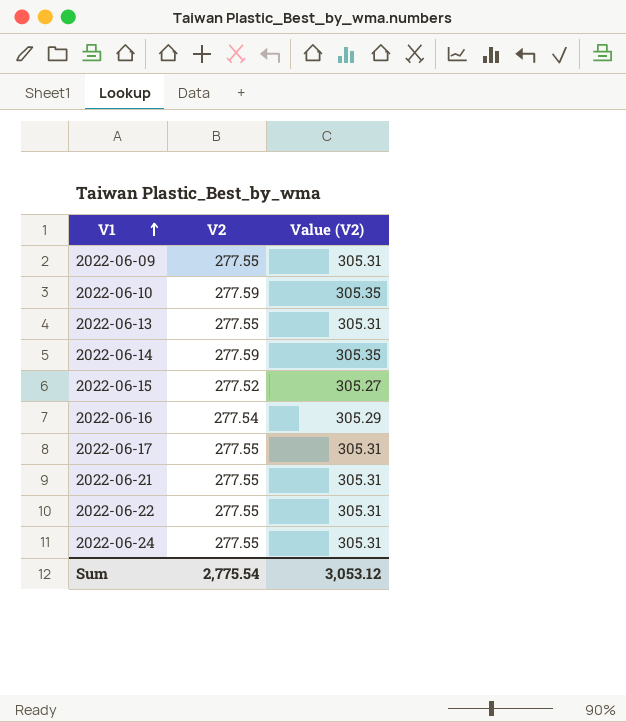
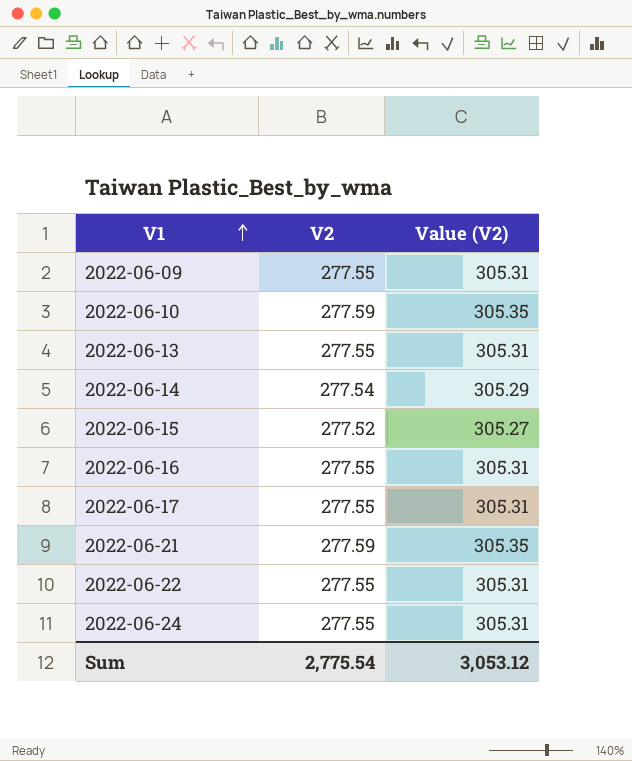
2022-06-14 | V2: 277.59 -> 277.54
2022-06-14 | Value (V2): 305.35 -> 305.29
2022-06-16 | V2: 277.54 -> 277.55
2022-06-16 | Value (V2): 305.29 -> 305.31
2022-06-21 | V2: 277.55 -> 277.59
2022-06-21 | Value (V2): 305.31 -> 305.35

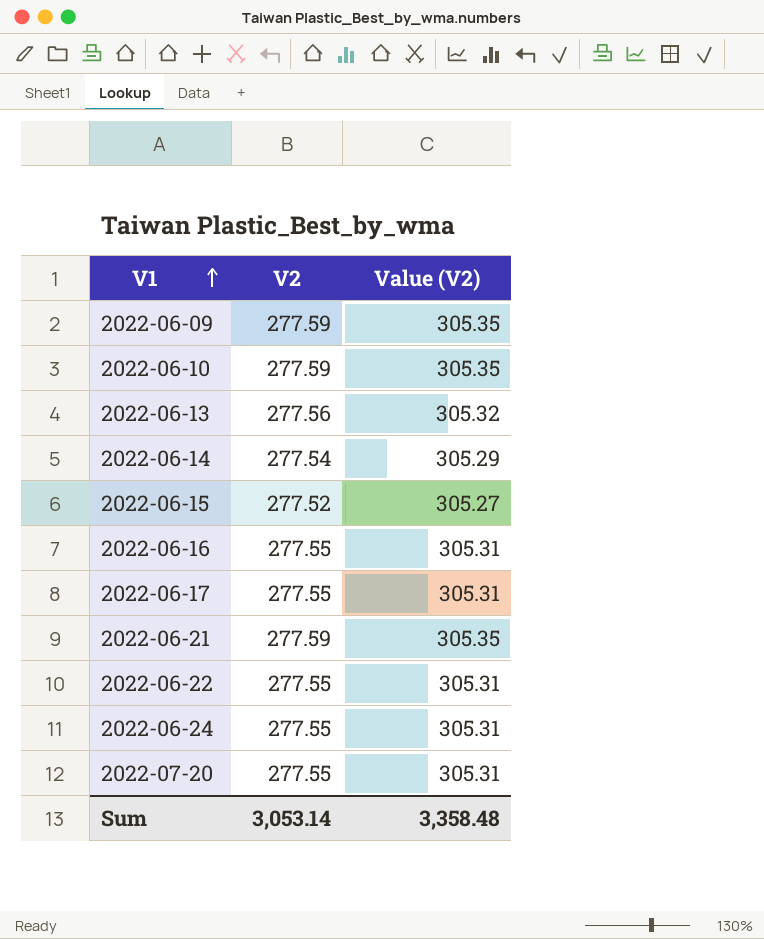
2022-06-09 | V2: 277.55 -> 277.59
2022-06-09 | Value (V2): 305.31 -> 305.35
2022-06-13 | V2: 277.55 -> 277.56
2022-06-13 | Value (V2): 305.31 -> 305.32
row 2022-07-20: none -> 277.55 | 305.31
Sum | V2: 2,775.54 -> 3,053.14
Sum | Value (V2): 3,053.12 -> 3,358.48

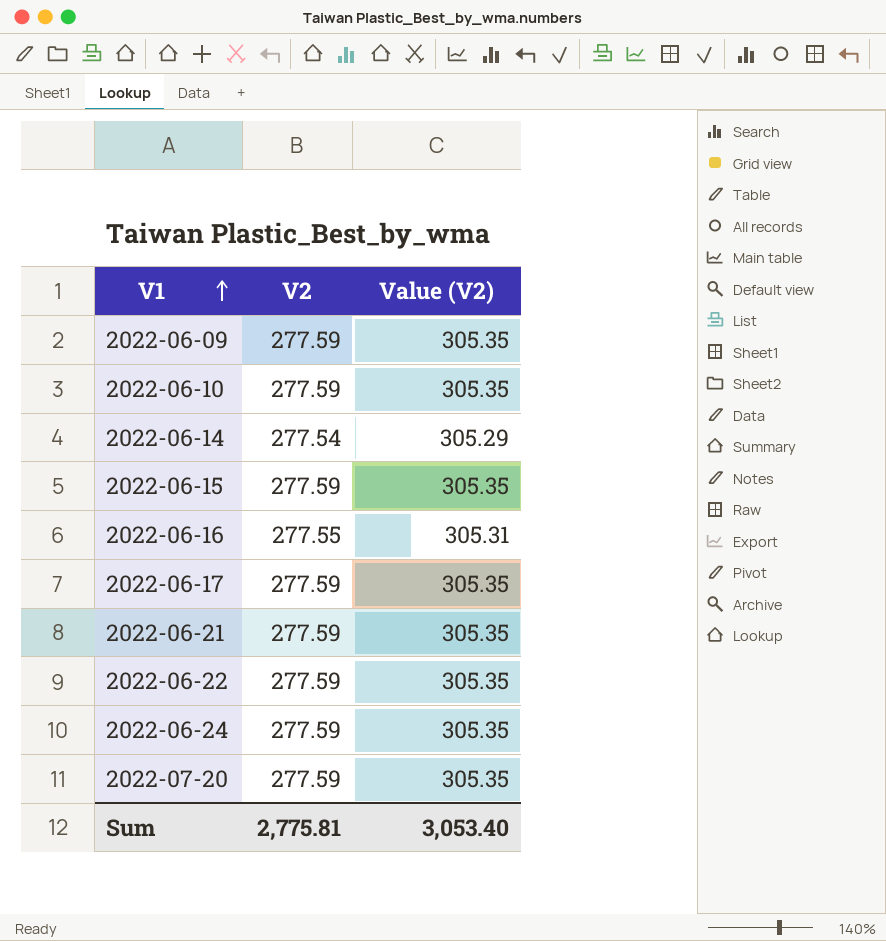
row 2022-06-13: 277.56 | 305.32 -> none
2022-06-15 | V2: 277.52 -> 277.59
2022-06-15 | Value (V2): 305.27 -> 305.35
2022-06-17 | V2: 277.55 -> 277.59
2022-06-17 | Value (V2): 305.31 -> 305.35
2022-06-22 | V2: 277.55 -> 277.59
2022-06-22 | Value (V2): 305.31 -> 305.35
2022-06-24 | V2: 277.55 -> 277.59
2022-06-24 | Value (V2): 305.31 -> 305.35
2022-07-20 | V2: 277.55 -> 277.59
2022-07-20 | Value (V2): 305.31 -> 305.35
Sum | V2: 3,053.14 -> 2,775.81
Sum | Value (V2): 3,358.48 -> 3,053.40

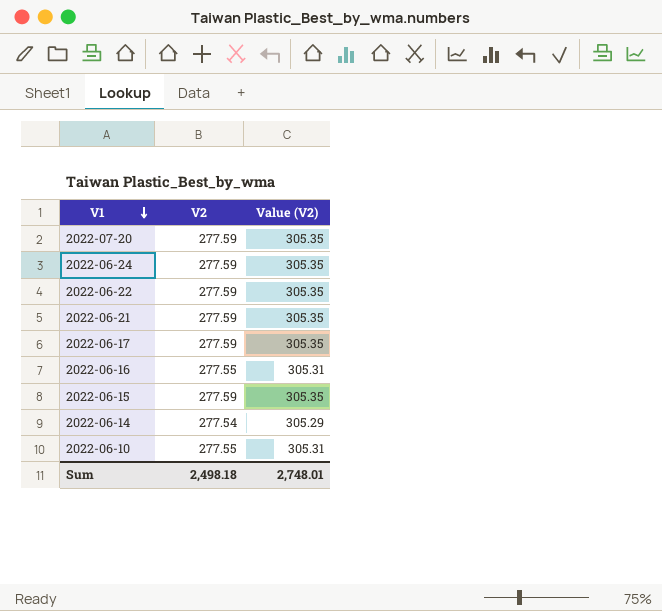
row order: V1 ascending -> V1 descending
row 2022-06-09: 277.59 | 305.35 -> none
2022-06-10 | V2: 277.59 -> 277.55
2022-06-10 | Value (V2): 305.35 -> 305.31
Sum | V2: 2,775.81 -> 2,498.18
Sum | Value (V2): 3,053.40 -> 2,748.01

